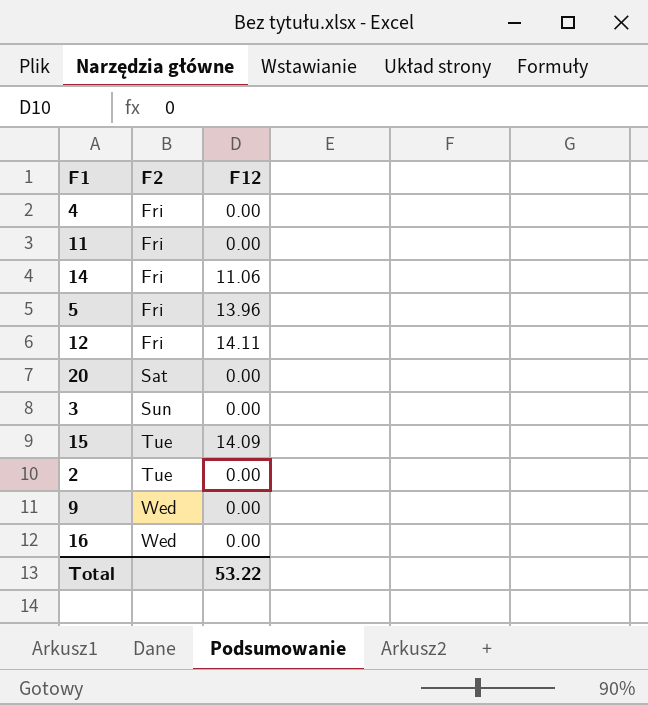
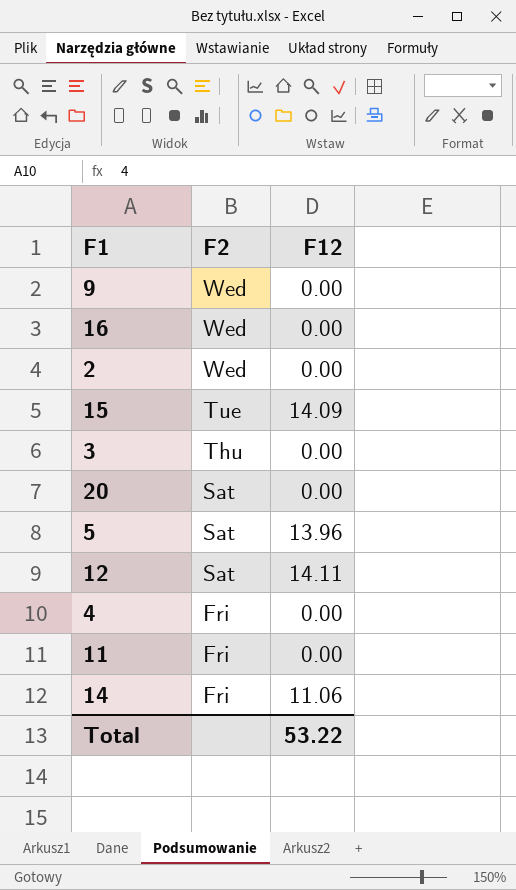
row order: F2 ascending -> F2 descending
2 | F2: Tue -> Wed
3 | F2: Sun -> Thu
5 | F2: Fri -> Sat
12 | F2: Fri -> Sat

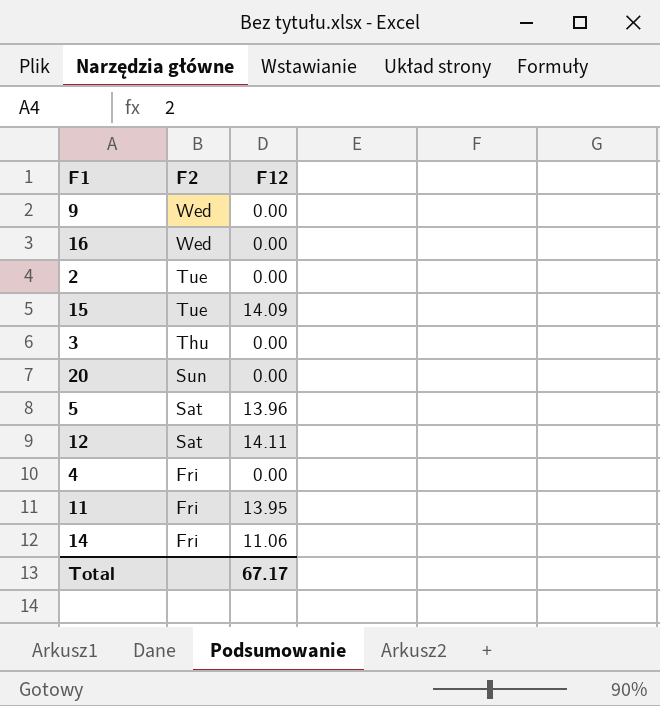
2 | F2: Wed -> Tue
20 | F2: Sat -> Sun
11 | F12: 0.00 -> 13.95
Total | F12: 53.22 -> 67.17

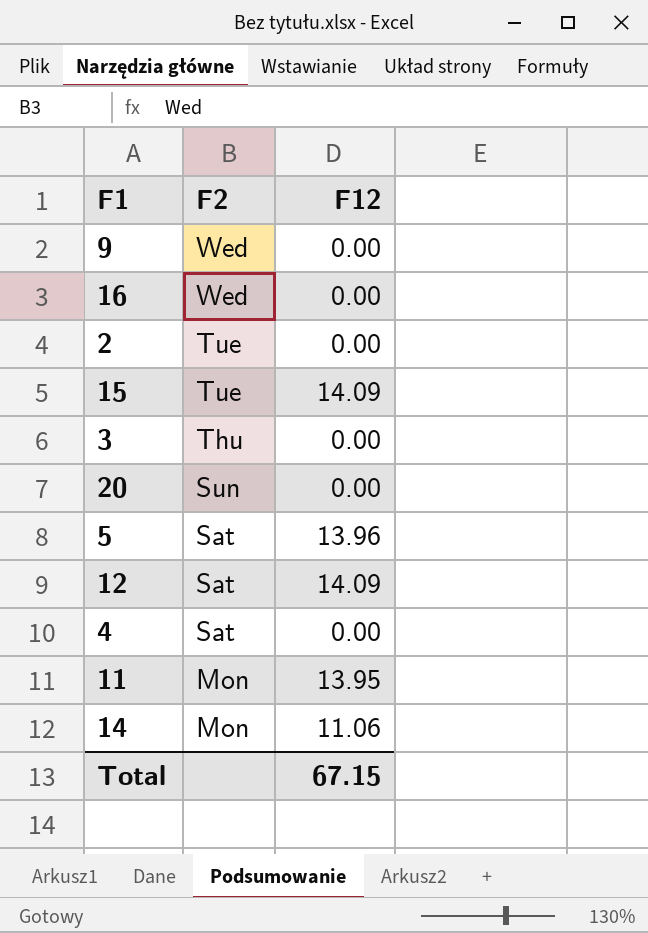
12 | F12: 14.11 -> 14.09
4 | F2: Fri -> Sat
11 | F2: Fri -> Mon
14 | F2: Fri -> Mon
Total | F12: 67.17 -> 67.15

